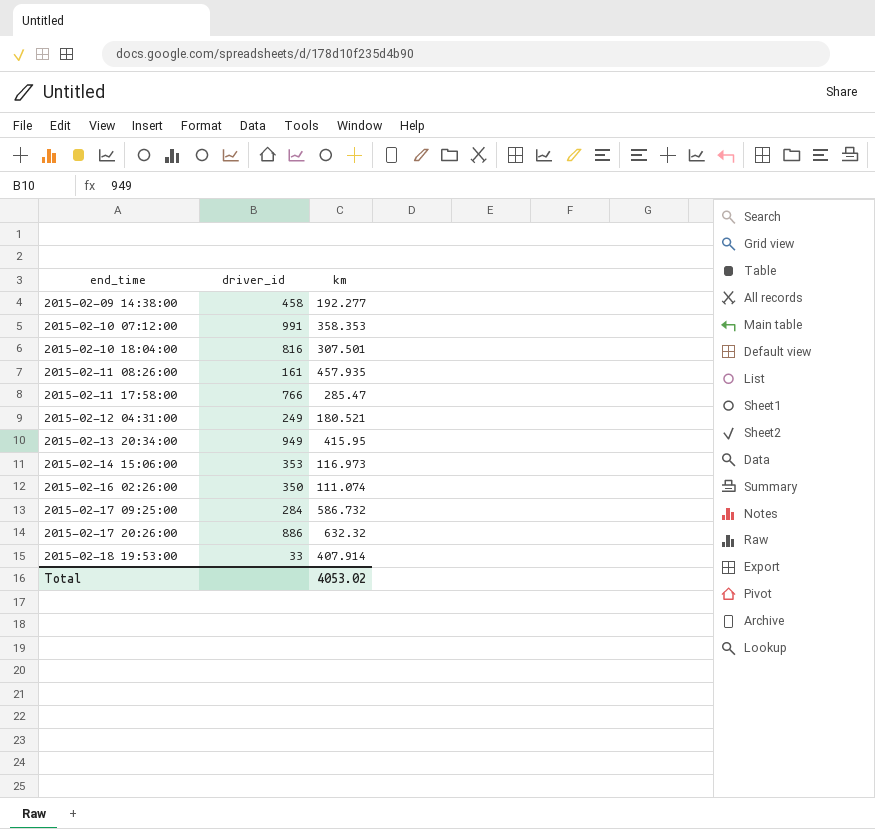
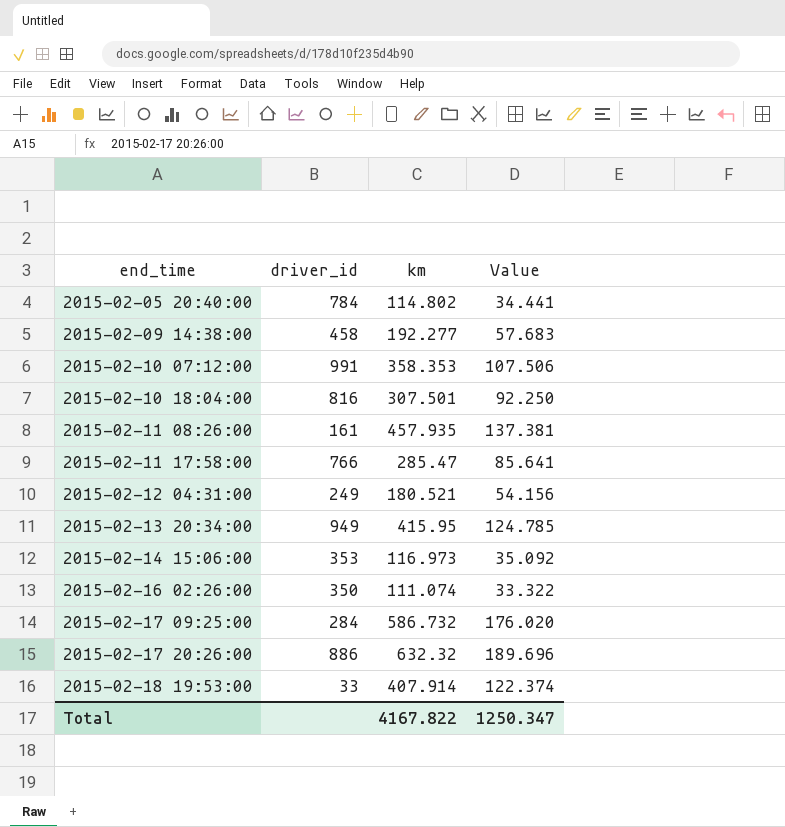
column Value | formula: none -> [km] * 0.3
row 2015-02-05 20:40:00: none -> 784 | 114.802 | 34.441
Total | km: 4053.02 -> 4167.822

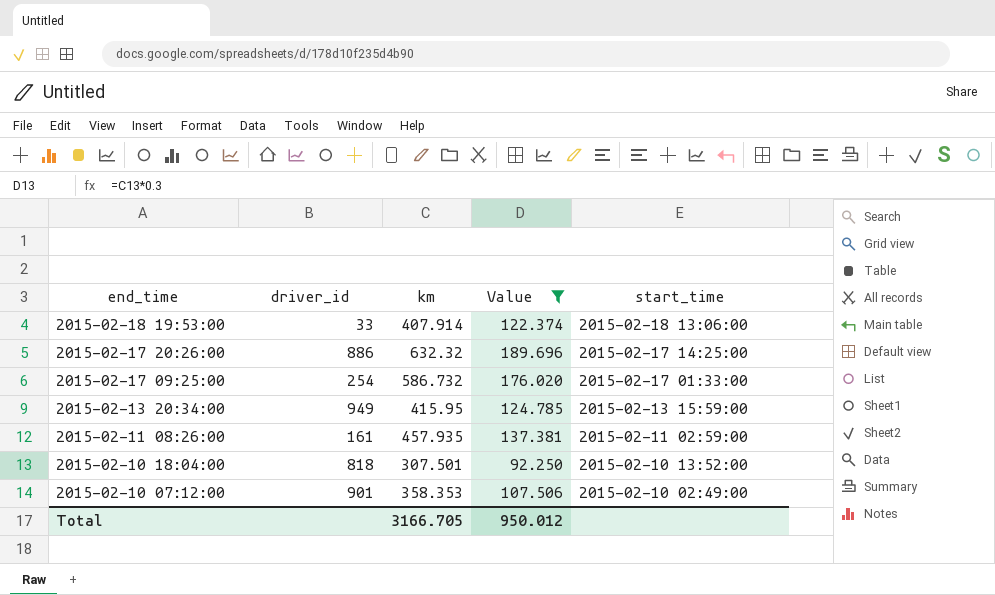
filter: none -> Value >= 92.250
row order: end_time ascending -> end_time descending
column start_time | position: none -> 5
2015-02-17 09:25:00 | driver_id: 284 -> 254
2015-02-10 18:04:00 | driver_id: 816 -> 818
2015-02-10 07:12:00 | driver_id: 991 -> 901
Total | km: 4167.822 -> 3166.705
Total | Value: 1250.347 -> 950.012

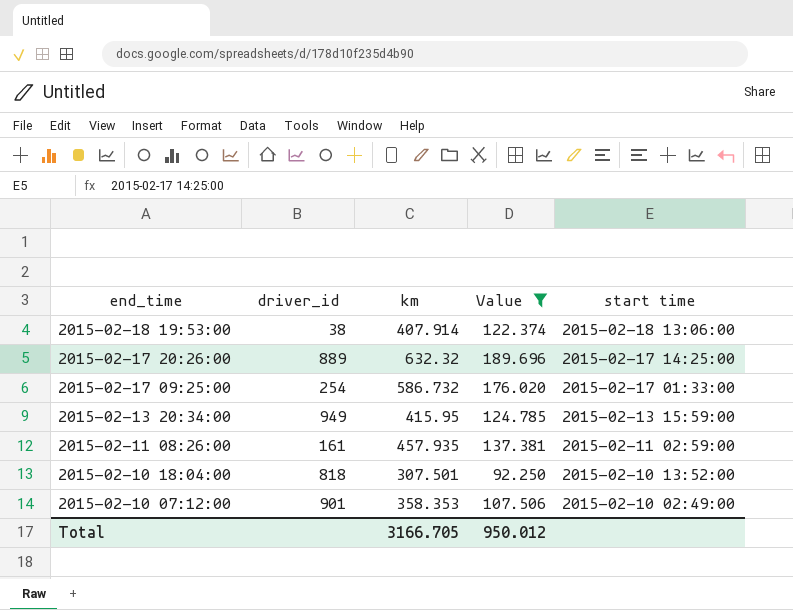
column name: start_time -> start time
2015-02-18 19:53:00 | driver_id: 33 -> 38
2015-02-17 20:26:00 | driver_id: 886 -> 889

